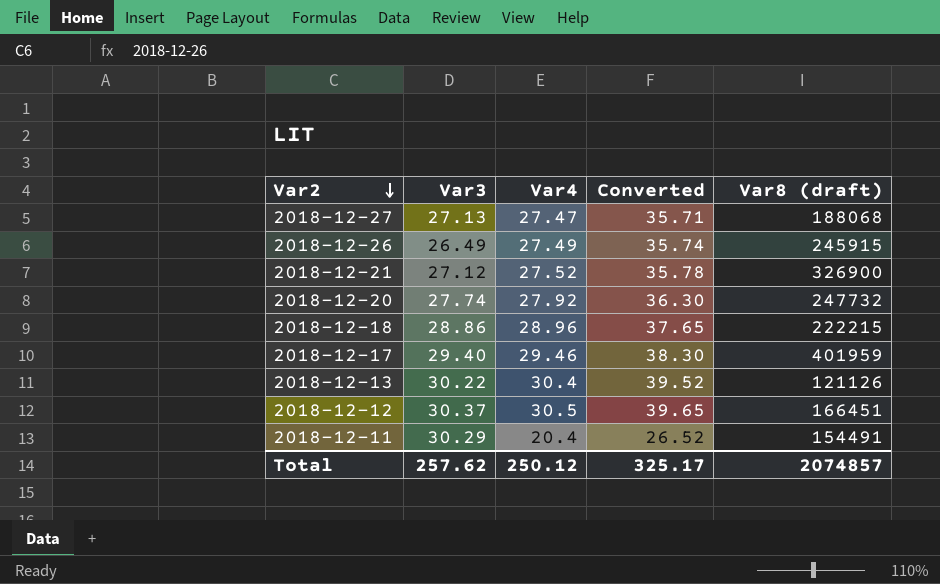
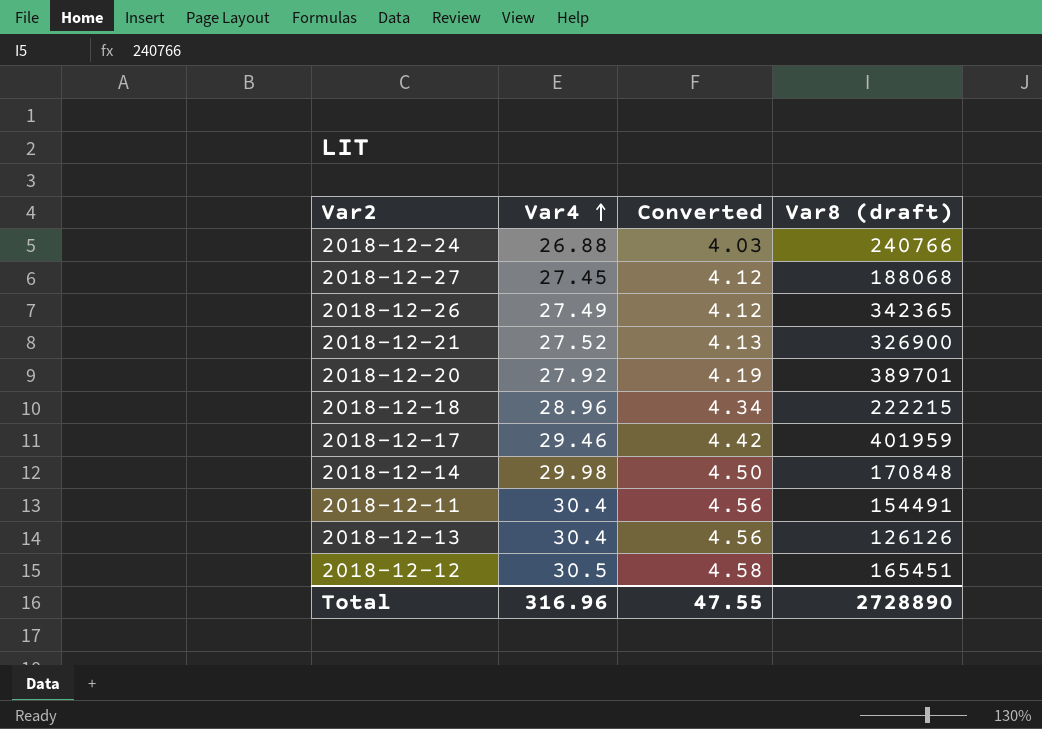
row order: Var2 descending -> Var4 ascending
column Var3 | position: 2 -> none
column Converted | formula: [Var4] * 1.3 -> [Var4] * 0.15
row 2018-12-24: none -> 26.88 | 4.03 | 240766
2018-12-27 | Var4: 27.47 -> 27.45
2018-12-26 | Var8 (draft): 245915 -> 342365
2018-12-20 | Var8 (draft): 247732 -> 389701
row 2018-12-14: none -> 29.98 | 4.50 | 170848
2018-12-11 | Var4: 20.4 -> 30.4
2018-12-13 | Var8 (draft): 121126 -> 126126
2018-12-12 | Var8 (draft): 166451 -> 165451
Total | Var4: 250.12 -> 316.96
Total | Converted: 325.17 -> 47.55
Total | Var8 (draft): 2074857 -> 2728890

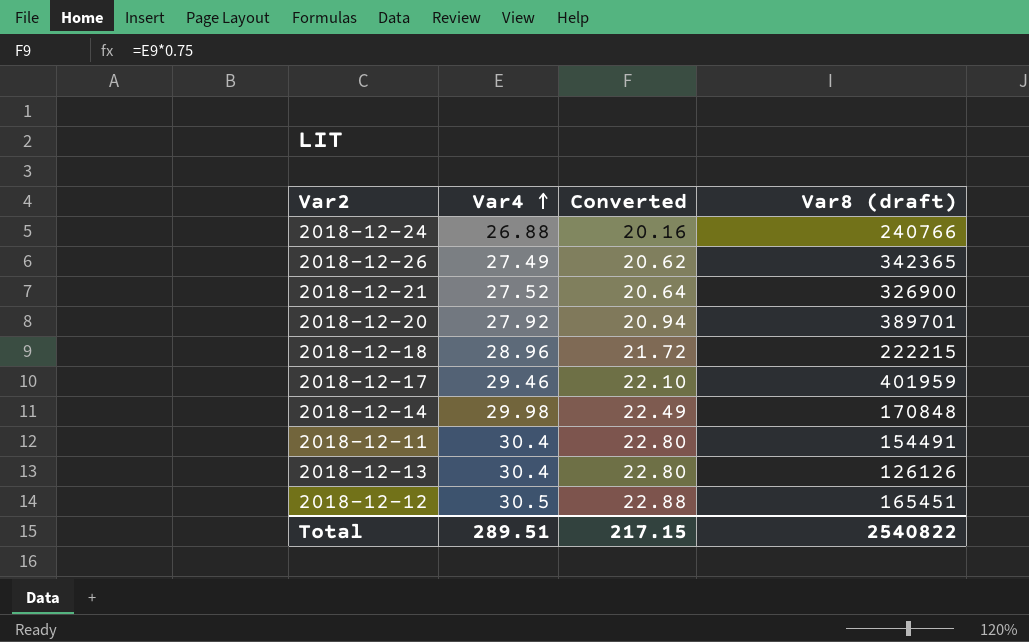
column Converted | formula: [Var4] * 0.15 -> [Var4] * 0.75
row 2018-12-27: 27.45 | 4.12 | 188068 -> none
Total | Var4: 316.96 -> 289.51
Total | Converted: 47.55 -> 217.15
Total | Var8 (draft): 2728890 -> 2540822

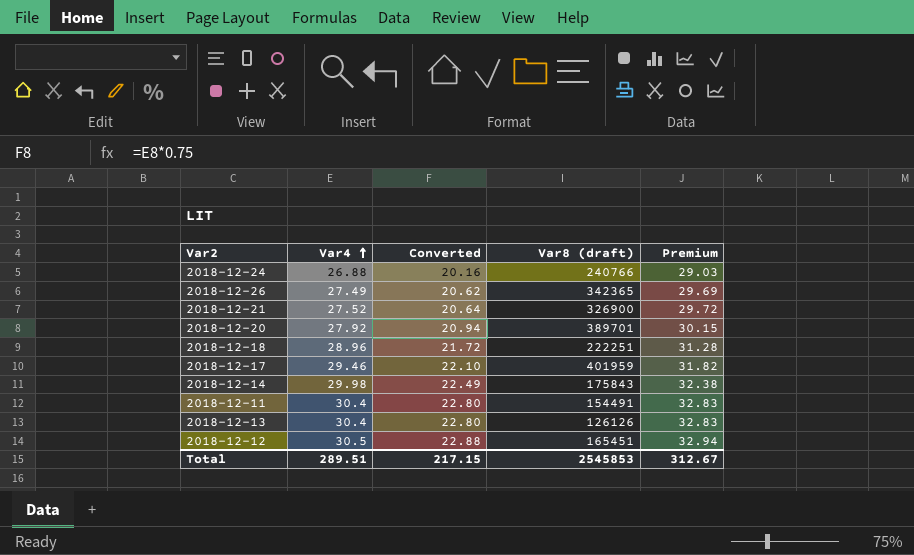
column Premium | formula: none -> [Var4] * 1.08
2018-12-18 | Var8 (draft): 222215 -> 222251
2018-12-14 | Var8 (draft): 170848 -> 175843
Total | Var8 (draft): 2540822 -> 2545853

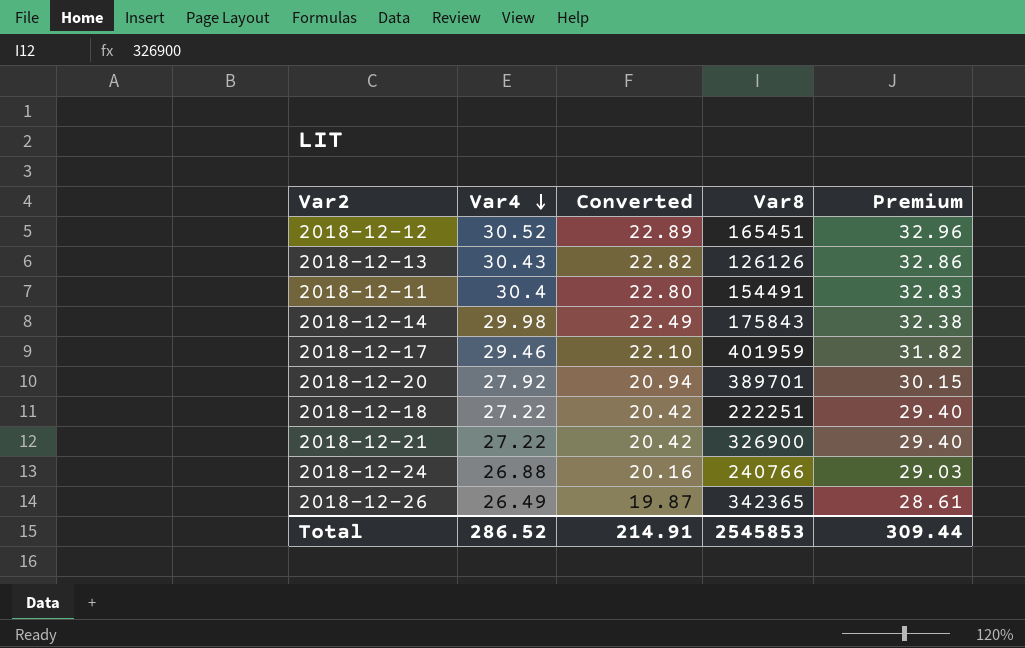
row order: Var4 ascending -> Var4 descending
column name: Var8 (draft) -> Var8
2018-12-12 | Var4: 30.5 -> 30.52
2018-12-12 | Converted: 22.88 -> 22.89
2018-12-12 | Premium: 32.94 -> 32.96
2018-12-13 | Var4: 30.4 -> 30.43
2018-12-13 | Converted: 22.80 -> 22.82
2018-12-13 | Premium: 32.83 -> 32.86
2018-12-18 | Var4: 28.96 -> 27.22
2018-12-18 | Converted: 21.72 -> 20.42
2018-12-18 | Premium: 31.28 -> 29.40
2018-12-21 | Var4: 27.52 -> 27.22
2018-12-21 | Converted: 20.64 -> 20.42
2018-12-21 | Premium: 29.72 -> 29.40
2018-12-26 | Var4: 27.49 -> 26.49
2018-12-26 | Converted: 20.62 -> 19.87
2018-12-26 | Premium: 29.69 -> 28.61
Total | Var4: 289.51 -> 286.52
Total | Converted: 217.15 -> 214.91
Total | Premium: 312.67 -> 309.44

